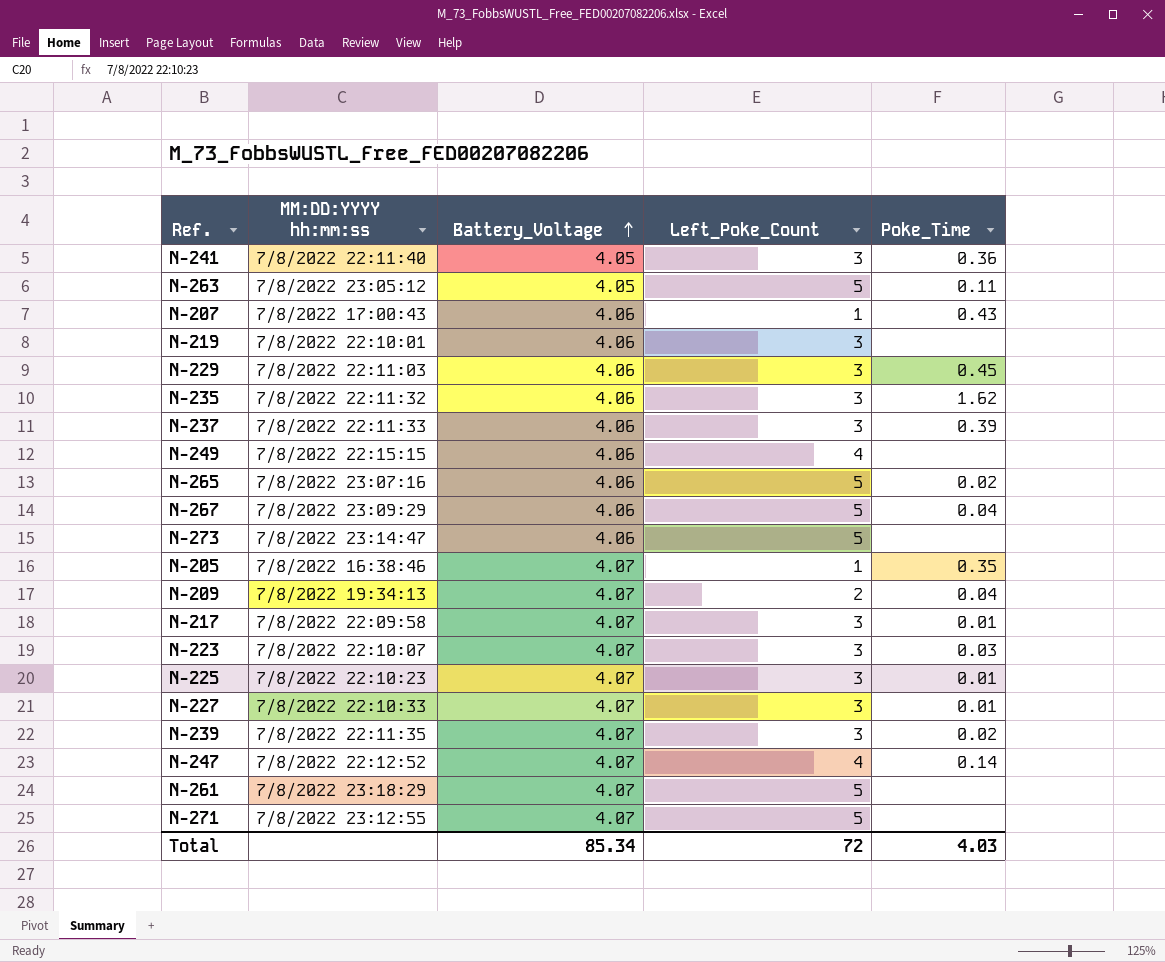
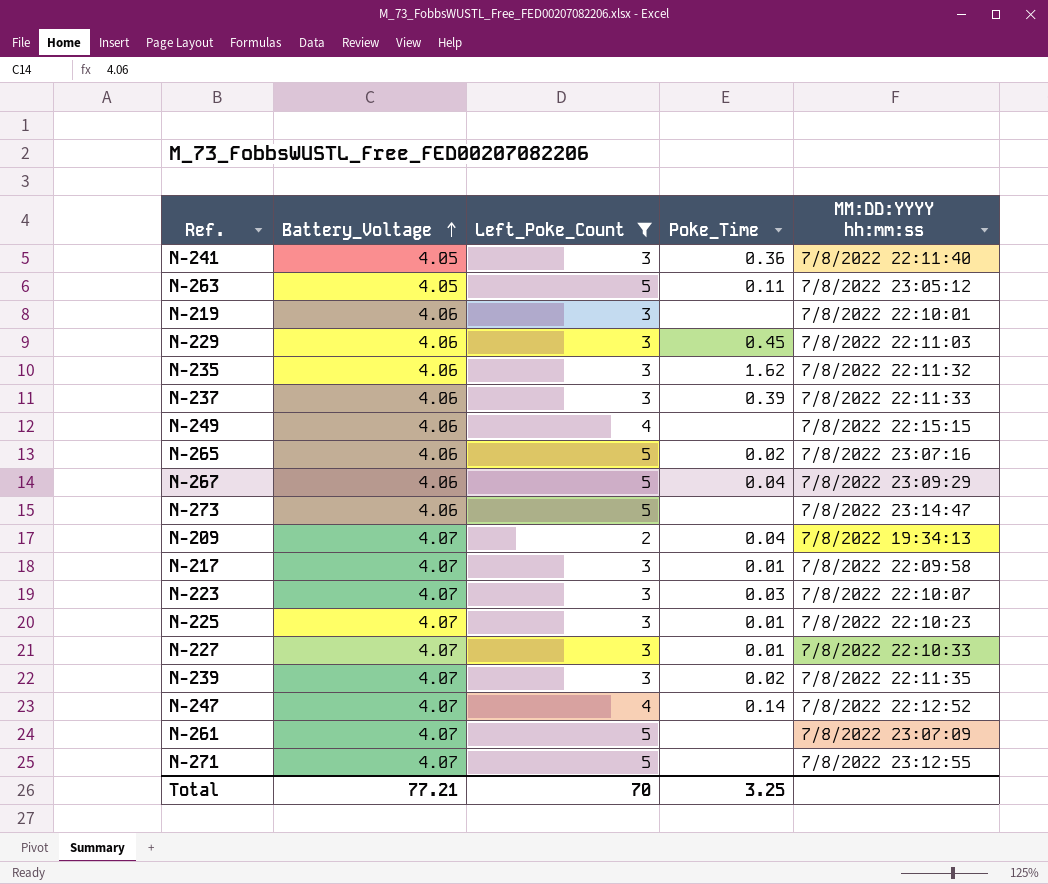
filter: none -> Left_Poke_Count != 1
column MM:DD:YYYY hh:mm:ss | position: 2 -> 5
N-261 | MM:DD:YYYY hh:mm:ss: 7/8/2022 23:18:29 -> 7/8/2022 23:07:09
Total | Battery_Voltage: 85.34 -> 77.21
Total | Left_Poke_Count: 72 -> 70
Total | Poke_Time: 4.03 -> 3.25

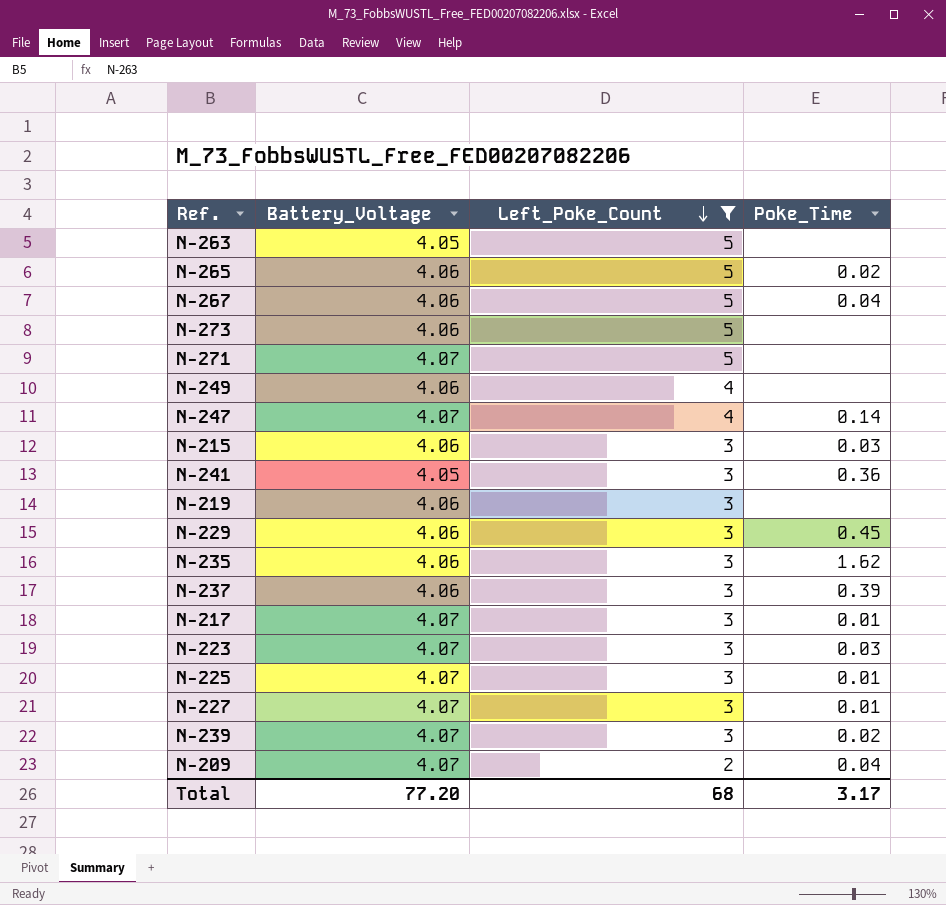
row order: Battery_Voltage ascending -> Left_Poke_Count descending
column MM:DD:YYYY hh:mm:ss | position: 5 -> none
row N-261: 4.07 | 5 | none | 7/8/2022 23:07:09 -> none
N-263 | Poke_Time: 0.11 -> none
row N-215: none -> 4.06 | 3 | 0.03
Total | Battery_Voltage: 77.21 -> 77.20
Total | Left_Poke_Count: 70 -> 68
Total | Poke_Time: 3.25 -> 3.17

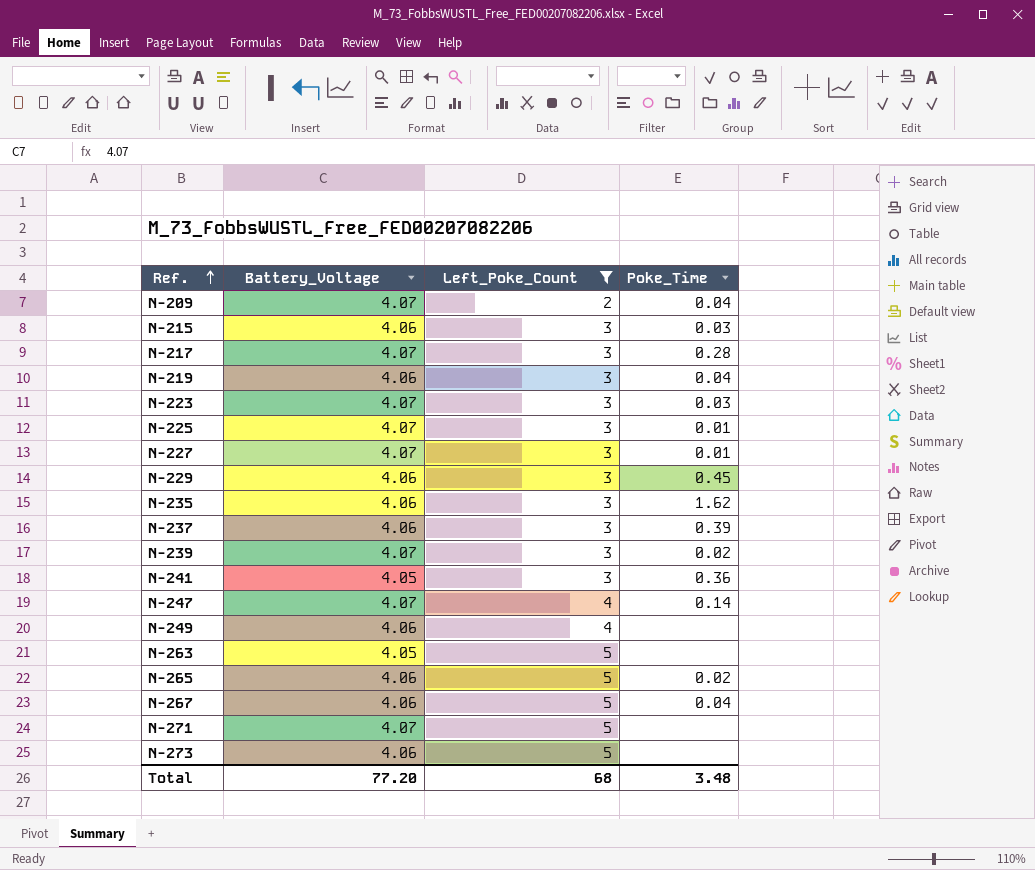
row order: Left_Poke_Count descending -> Ref. ascending
N-217 | Poke_Time: 0.01 -> 0.28
N-219 | Poke_Time: none -> 0.04
Total | Poke_Time: 3.17 -> 3.48

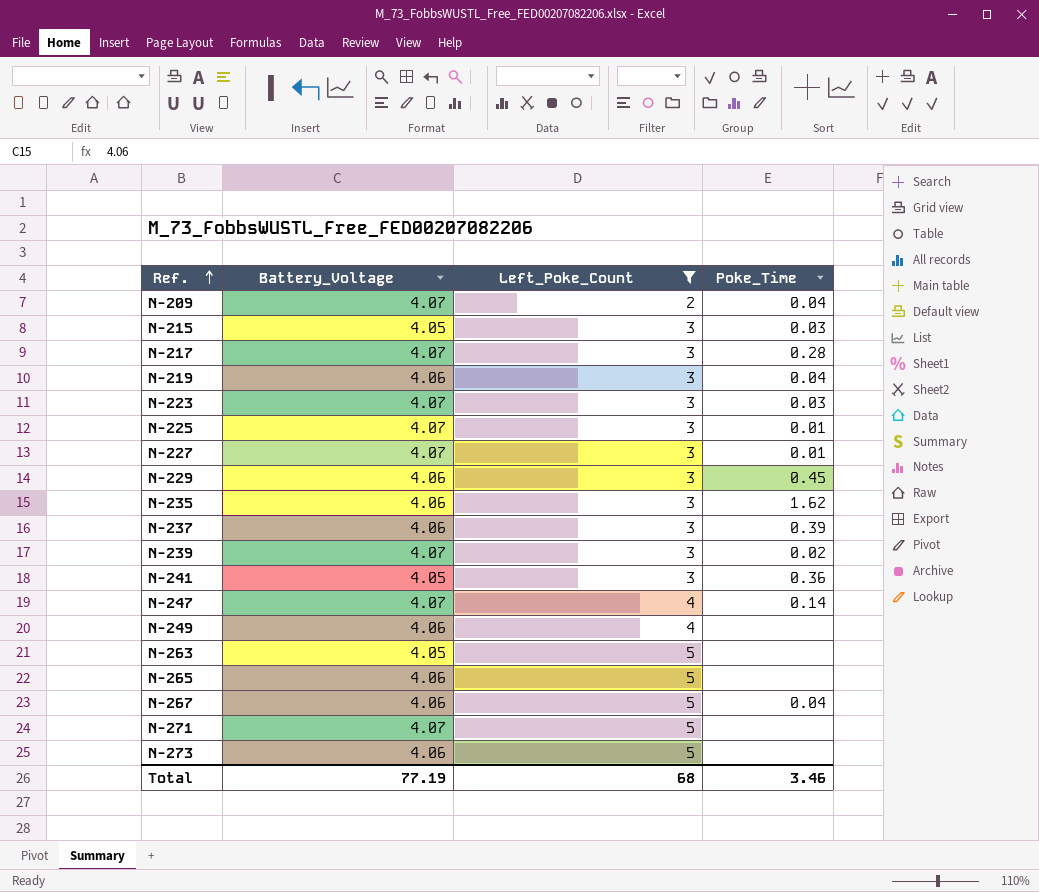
N-215 | Battery_Voltage: 4.06 -> 4.05
N-265 | Poke_Time: 0.02 -> none
Total | Battery_Voltage: 77.20 -> 77.19
Total | Poke_Time: 3.48 -> 3.46

